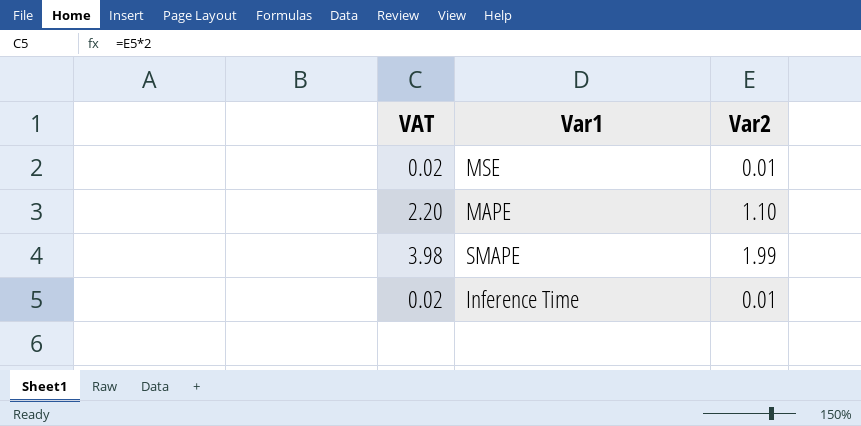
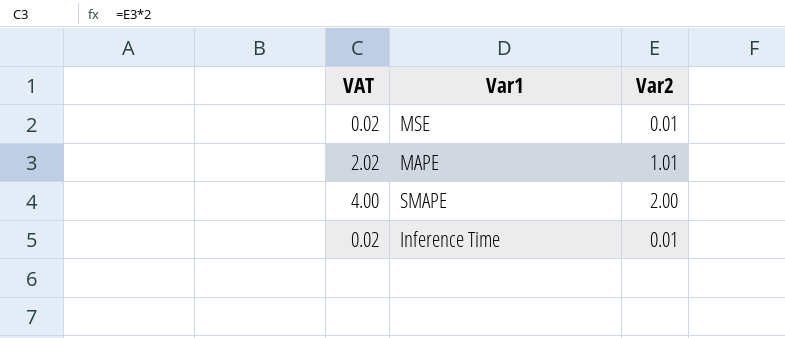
MAPE | VAT: 2.20 -> 2.02
MAPE | Var2: 1.10 -> 1.01
SMAPE | VAT: 3.98 -> 4.00
SMAPE | Var2: 1.99 -> 2.00

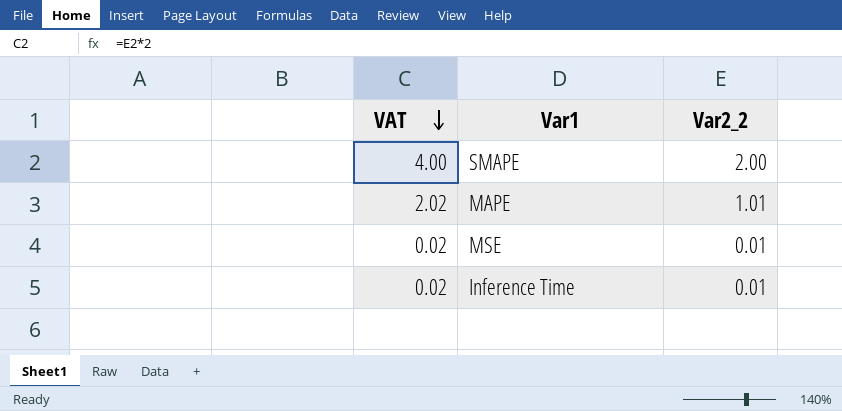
row order: none -> VAT descending
column name: Var2 -> Var2_2

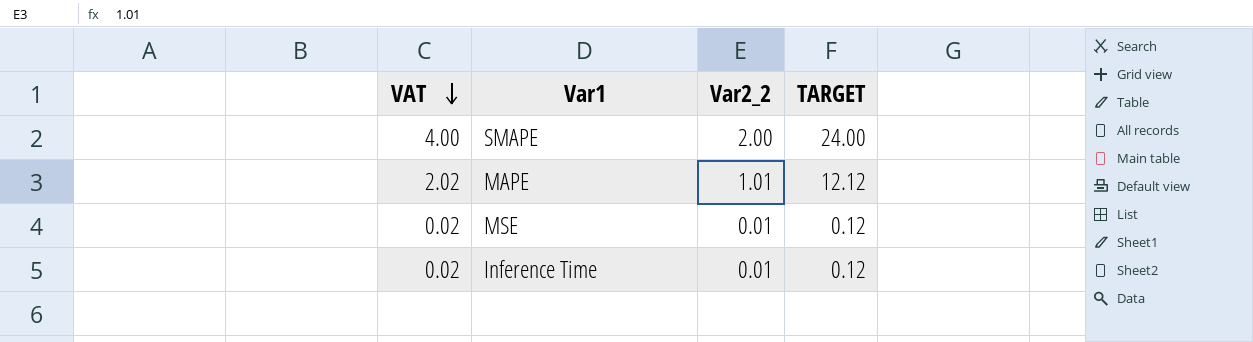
column TARGET | formula: none -> [Var2_2] * 12

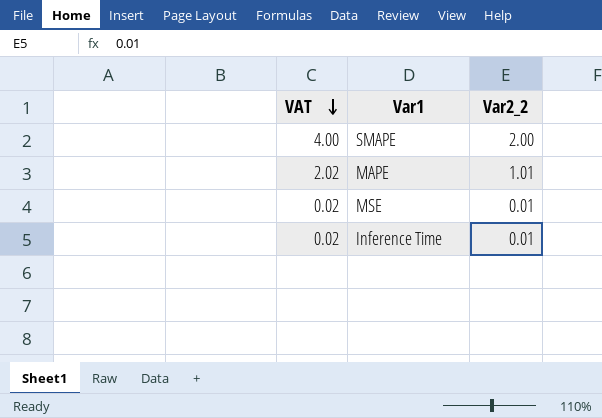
column TARGET | formula: [Var2_2] * 12 -> none

